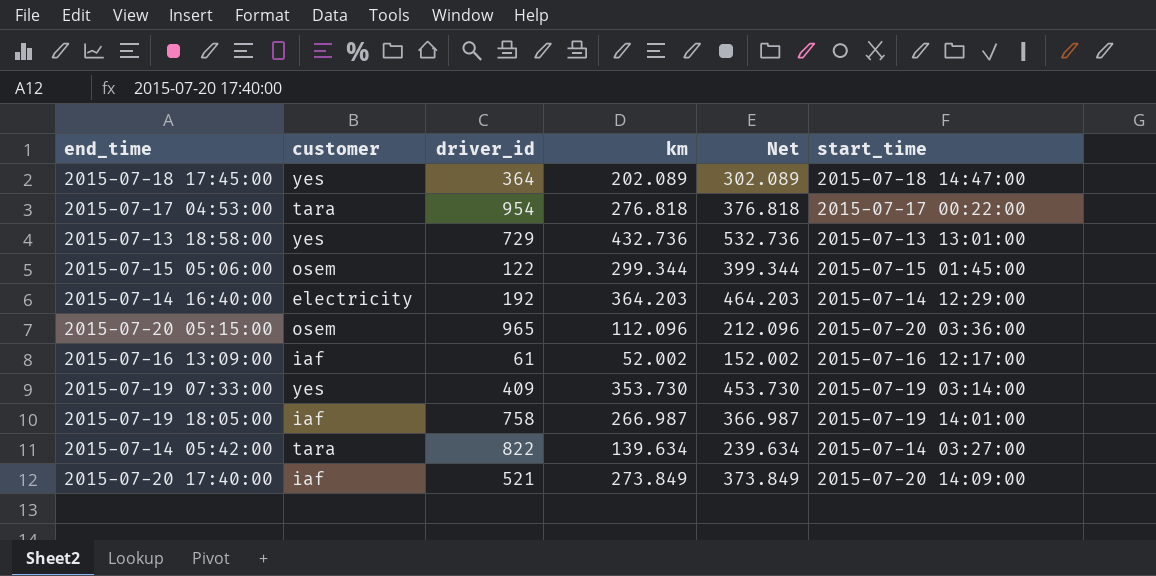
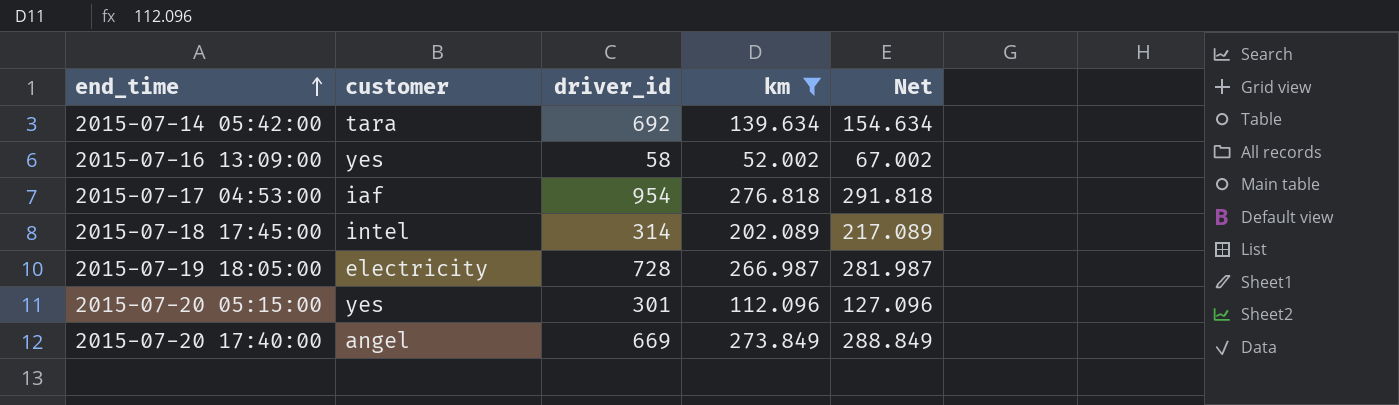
filter: none -> km <= 276.818
row order: none -> end_time ascending
column start_time | position: 6 -> none
column Net | formula: [km] + 100 -> [km] + 15
2015-07-14 05:42:00 | driver_id: 822 -> 692
2015-07-16 13:09:00 | customer: iaf -> yes
2015-07-16 13:09:00 | driver_id: 61 -> 58
2015-07-17 04:53:00 | customer: tara -> iaf
2015-07-18 17:45:00 | customer: yes -> intel
2015-07-18 17:45:00 | driver_id: 364 -> 314
2015-07-19 18:05:00 | customer: iaf -> electricity
2015-07-19 18:05:00 | driver_id: 758 -> 728
2015-07-20 05:15:00 | customer: osem -> yes
2015-07-20 05:15:00 | driver_id: 965 -> 301
2015-07-20 17:40:00 | customer: iaf -> angel
2015-07-20 17:40:00 | driver_id: 521 -> 669

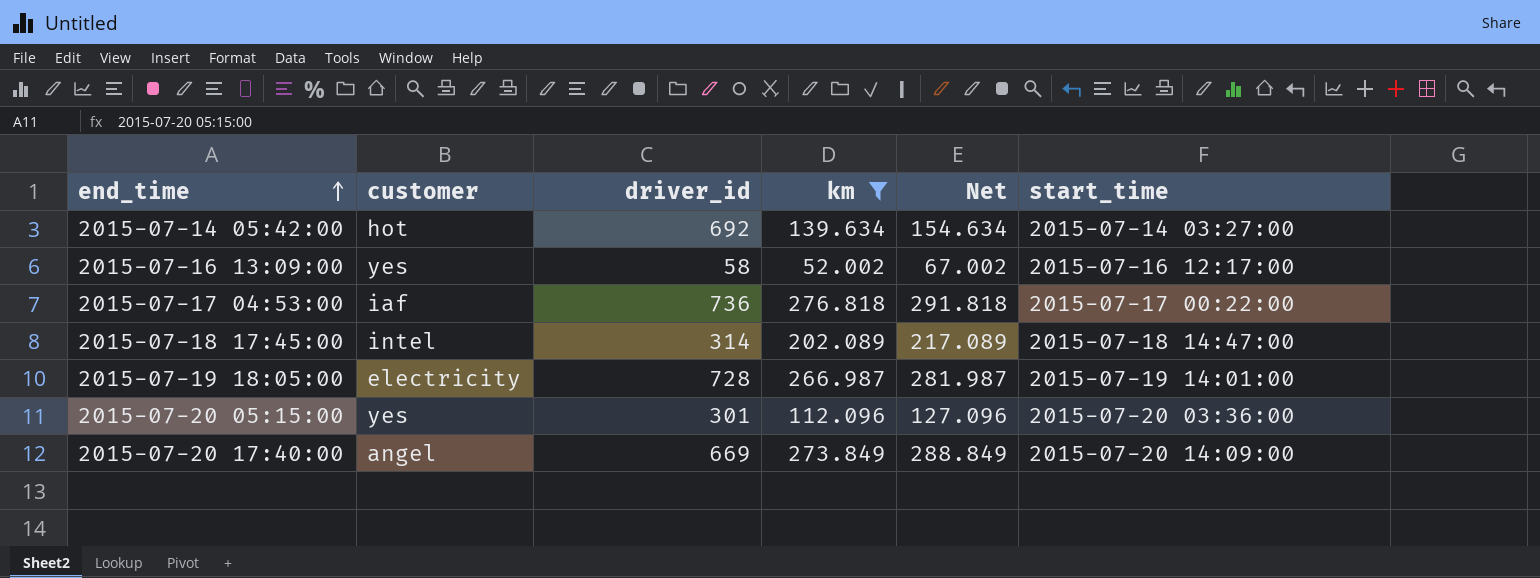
column start_time | position: none -> 6
2015-07-14 05:42:00 | customer: tara -> hot
2015-07-17 04:53:00 | driver_id: 954 -> 736

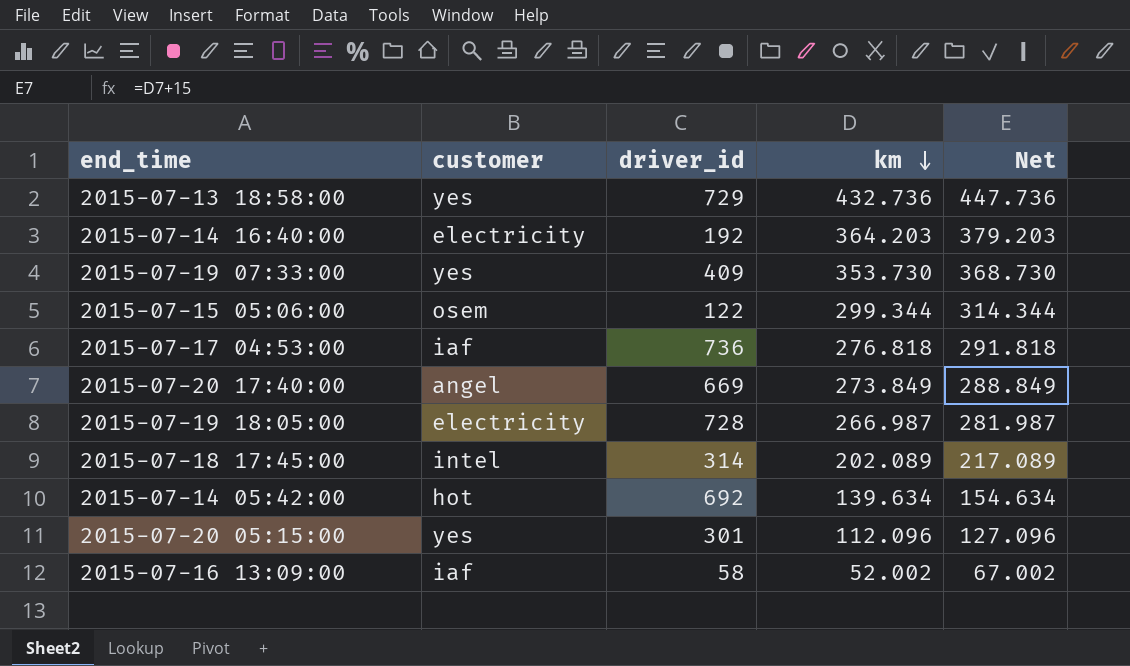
filter: km <= 276.818 -> none
row order: end_time ascending -> km descending
column start_time | position: 6 -> none
2015-07-16 13:09:00 | customer: yes -> iaf

